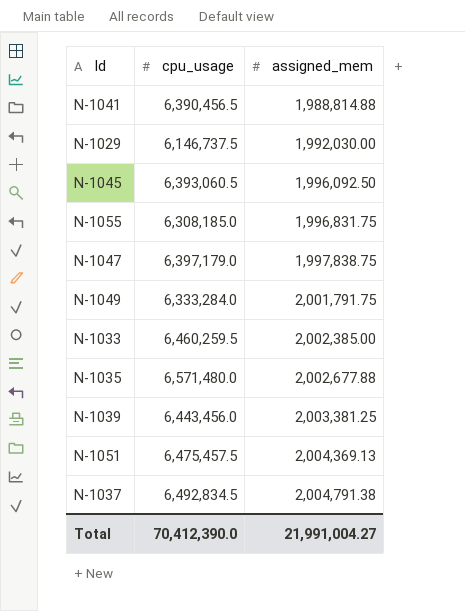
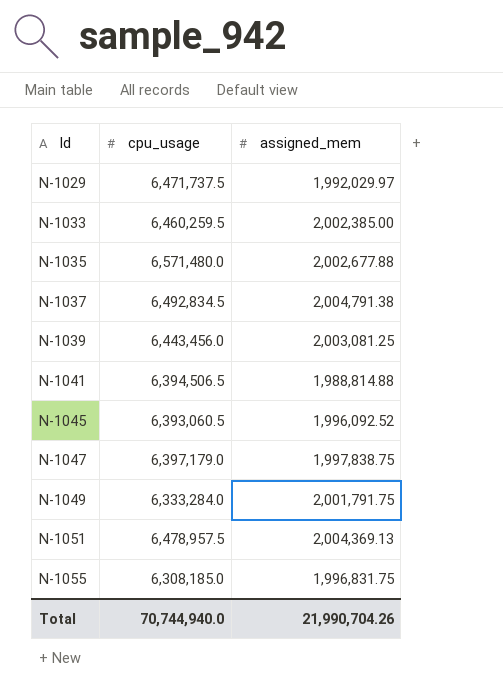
row order: assigned_mem ascending -> Id ascending
N-1029 | cpu_usage: 6,146,737.5 -> 6,471,737.5
N-1029 | assigned_mem: 1,992,030.00 -> 1,992,029.97
N-1039 | assigned_mem: 2,003,381.25 -> 2,003,081.25
N-1041 | cpu_usage: 6,390,456.5 -> 6,394,506.5
N-1045 | assigned_mem: 1,996,092.50 -> 1,996,092.52
N-1051 | cpu_usage: 6,475,457.5 -> 6,478,957.5
Total | cpu_usage: 70,412,390.0 -> 70,744,940.0
Total | assigned_mem: 21,991,004.27 -> 21,990,704.26

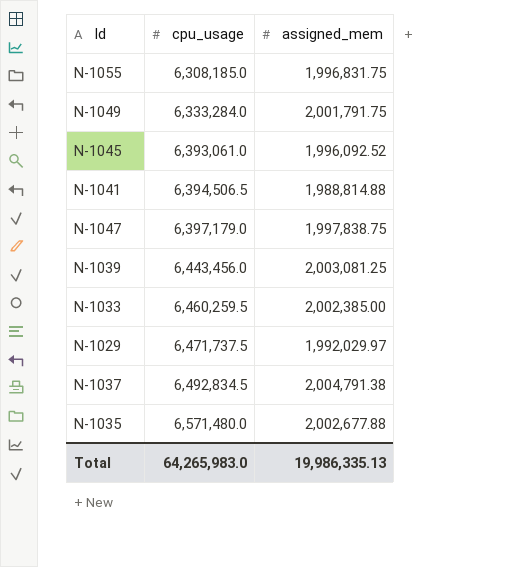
row order: Id ascending -> cpu_usage ascending
row N-1051: 6,478,957.5 | 2,004,369.13 -> none
N-1045 | cpu_usage: 6,393,060.5 -> 6,393,061.0
Total | cpu_usage: 70,744,940.0 -> 64,265,983.0
Total | assigned_mem: 21,990,704.26 -> 19,986,335.13

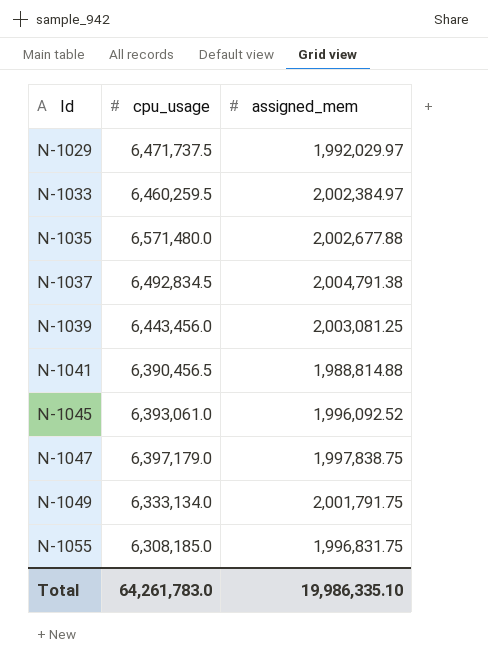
row order: cpu_usage ascending -> Id ascending
N-1033 | assigned_mem: 2,002,385.00 -> 2,002,384.97
N-1041 | cpu_usage: 6,394,506.5 -> 6,390,456.5
N-1049 | cpu_usage: 6,333,284.0 -> 6,333,134.0
Total | cpu_usage: 64,265,983.0 -> 64,261,783.0
Total | assigned_mem: 19,986,335.13 -> 19,986,335.10

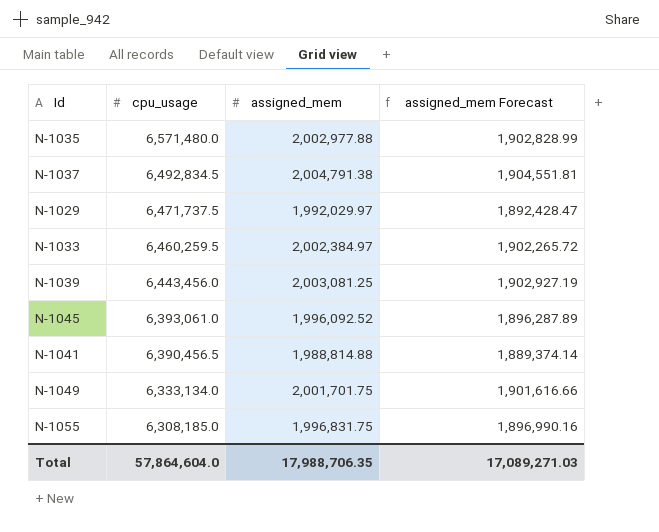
row order: Id ascending -> cpu_usage descending
column assigned_mem Forecast | formula: none -> [assigned_mem] * 0.95
row N-1047: 6,397,179.0 | 1,997,838.75 -> none
N-1035 | assigned_mem: 2,002,677.88 -> 2,002,977.88
N-1049 | assigned_mem: 2,001,791.75 -> 2,001,701.75
Total | cpu_usage: 64,261,783.0 -> 57,864,604.0
Total | assigned_mem: 19,986,335.10 -> 17,988,706.35

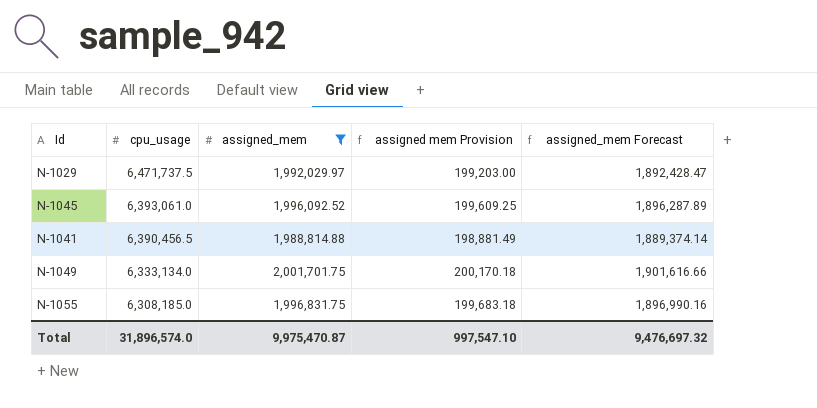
filter: none -> assigned_mem <= 2,001,701.75
column assigned mem Provision | formula: none -> [assigned_mem] * 0.1
Total | cpu_usage: 57,864,604.0 -> 31,896,574.0
Total | assigned_mem: 17,988,706.35 -> 9,975,470.87
Total | assigned_mem Forecast: 17,089,271.03 -> 9,476,697.32

